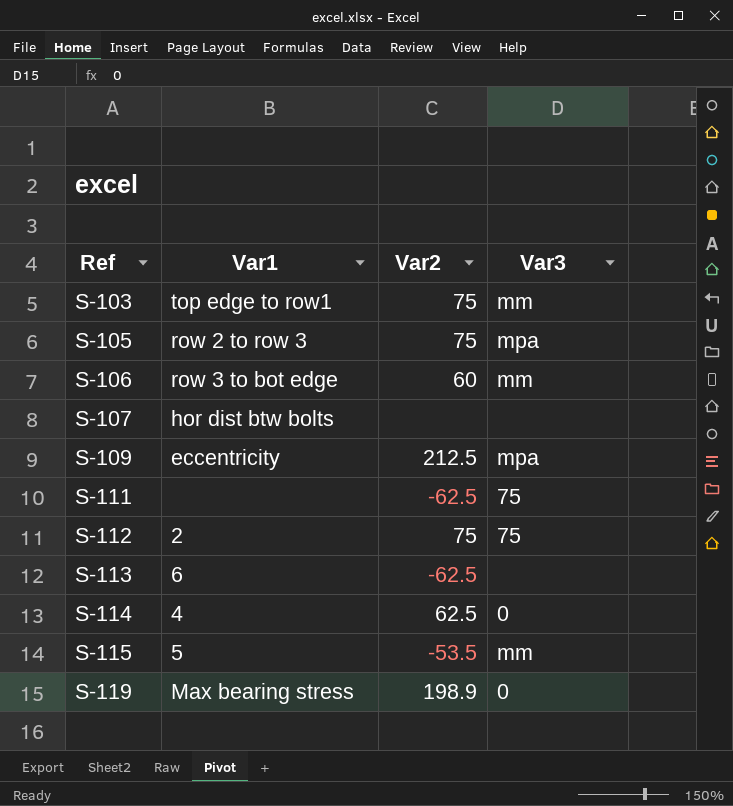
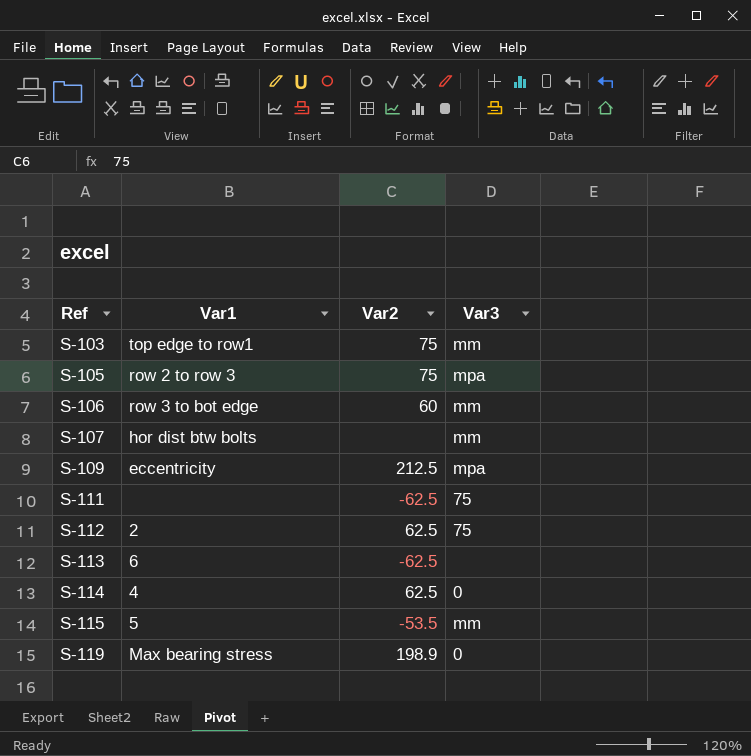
S-107 | Var3: none -> mm
S-112 | Var2: 75 -> 62.5

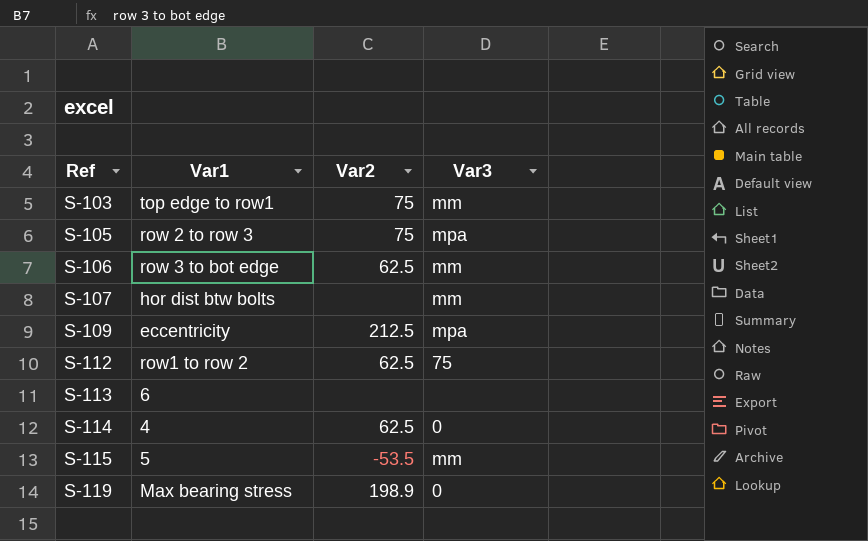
row S-111: none | -62.5 | 75 -> none
S-106 | Var2: 60 -> 62.5
S-112 | Var1: 2 -> row1 to row 2
S-113 | Var2: -62.5 -> none

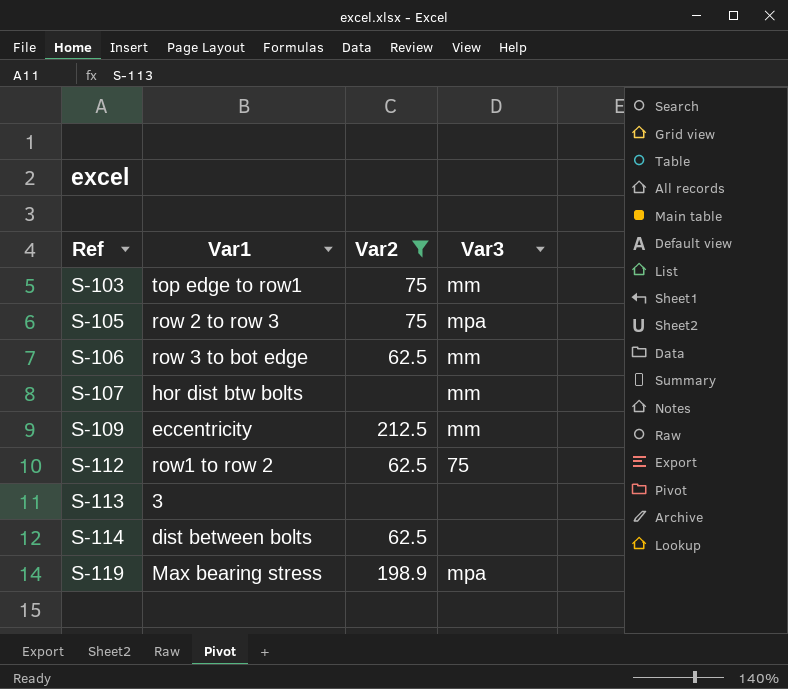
filter: none -> Var2 != -53.5
S-109 | Var3: mpa -> mm
S-113 | Var1: 6 -> 3
S-114 | Var1: 4 -> dist between bolts
S-114 | Var3: 0 -> none
S-119 | Var3: 0 -> mpa

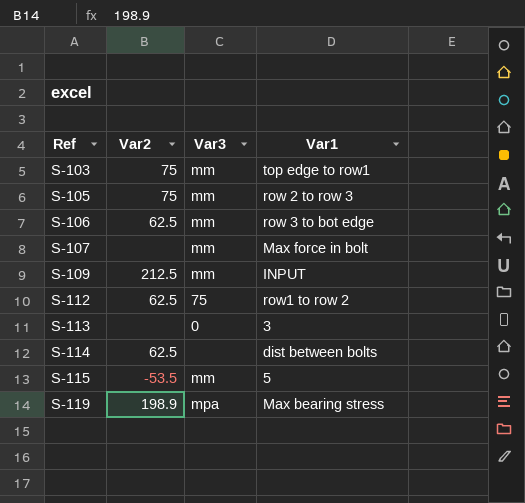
filter: Var2 != -53.5 -> none
column Var1 | position: 2 -> 4
S-105 | Var3: mpa -> mm
S-107 | Var1: hor dist btw bolts -> Max force in bolt
S-109 | Var1: eccentricity -> INPUT
S-113 | Var3: none -> 0

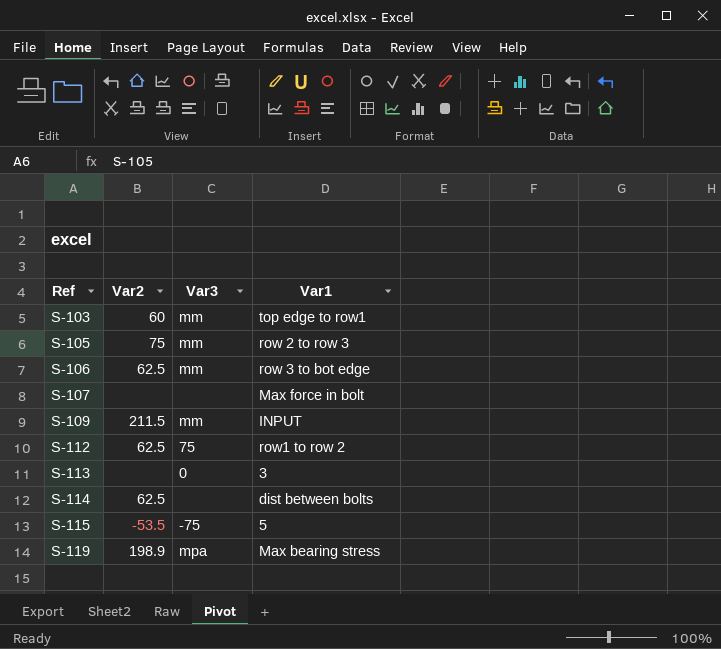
S-103 | Var2: 75 -> 60
S-107 | Var3: mm -> none
S-109 | Var2: 212.5 -> 211.5
S-115 | Var3: mm -> -75

